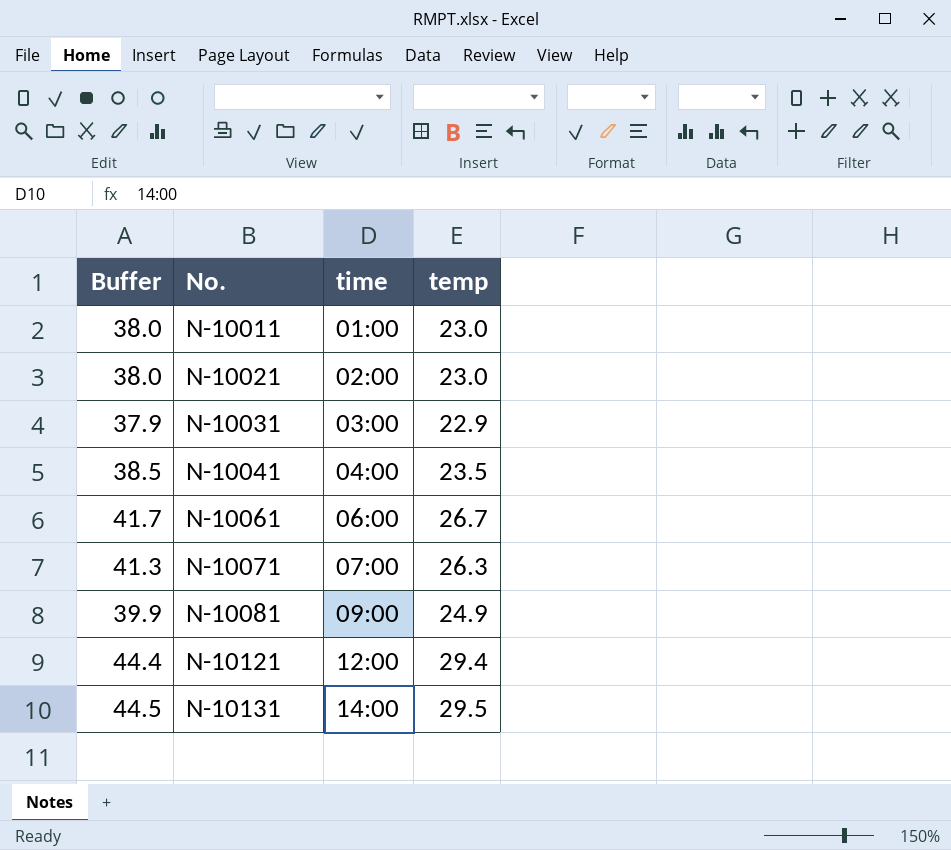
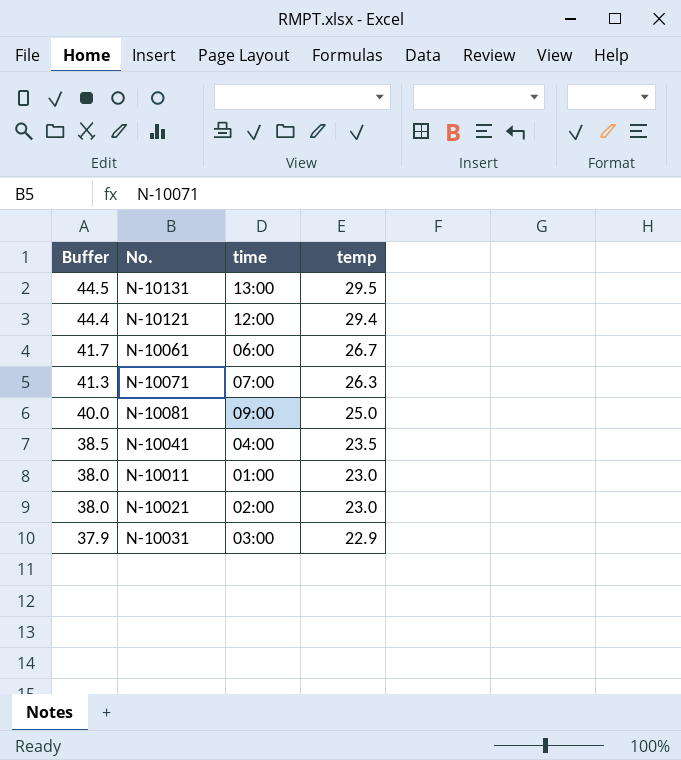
row order: No. ascending -> Buffer descending
N-10131 | time: 14:00 -> 13:00
N-10081 | Buffer: 39.9 -> 40.0
N-10081 | temp: 24.9 -> 25.0

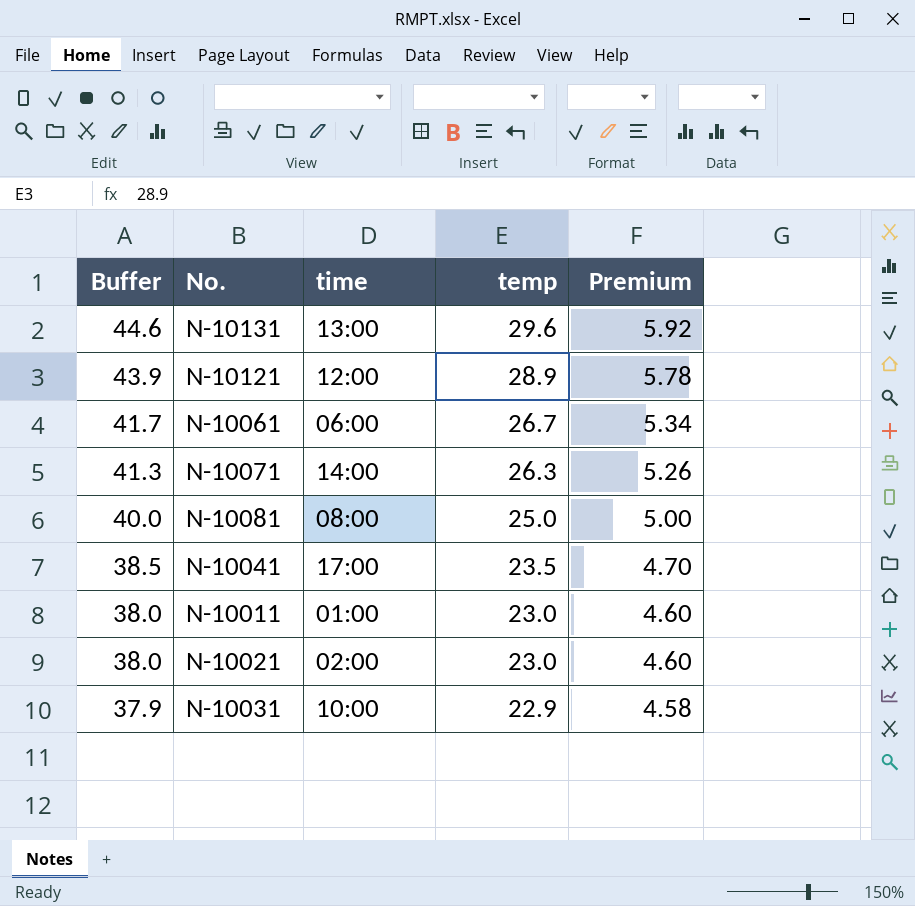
column Premium | formula: none -> [temp] * 0.2
N-10131 | Buffer: 44.5 -> 44.6
N-10131 | temp: 29.5 -> 29.6
N-10121 | Buffer: 44.4 -> 43.9
N-10121 | temp: 29.4 -> 28.9
N-10071 | time: 07:00 -> 14:00
N-10081 | time: 09:00 -> 08:00
N-10041 | time: 04:00 -> 17:00
N-10031 | time: 03:00 -> 10:00

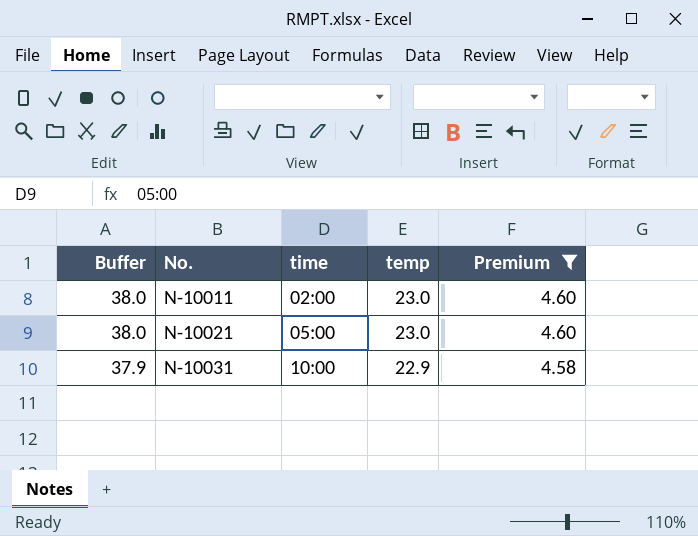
filter: none -> Premium <= 4.60
N-10011 | time: 01:00 -> 02:00
N-10021 | time: 02:00 -> 05:00

